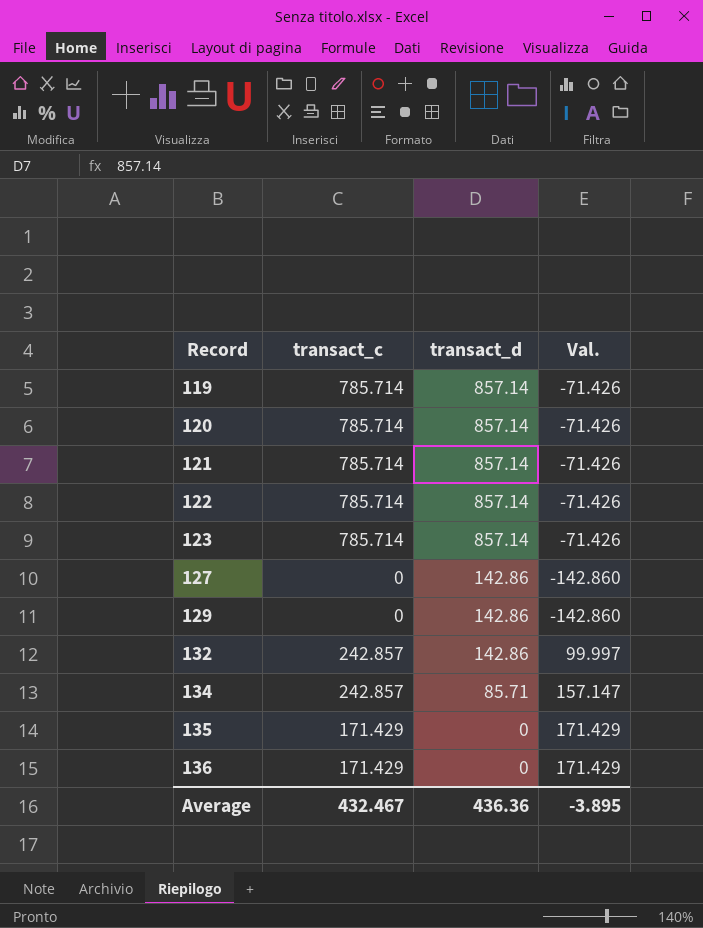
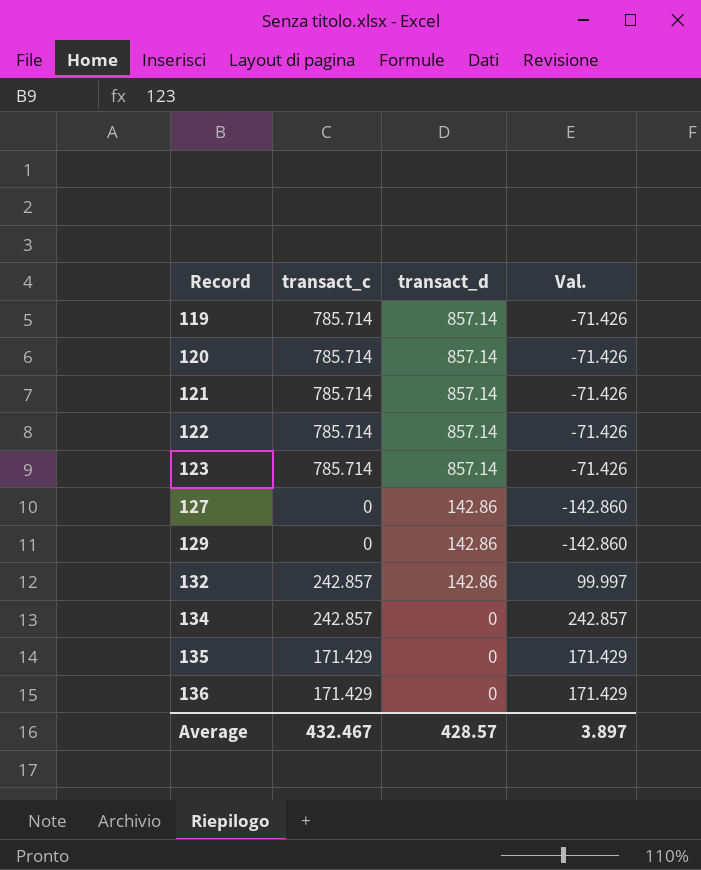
134 | transact_d: 85.71 -> 0
134 | Val.: 157.147 -> 242.857
Average | transact_d: 436.36 -> 428.57
Average | Val.: -3.895 -> 3.897

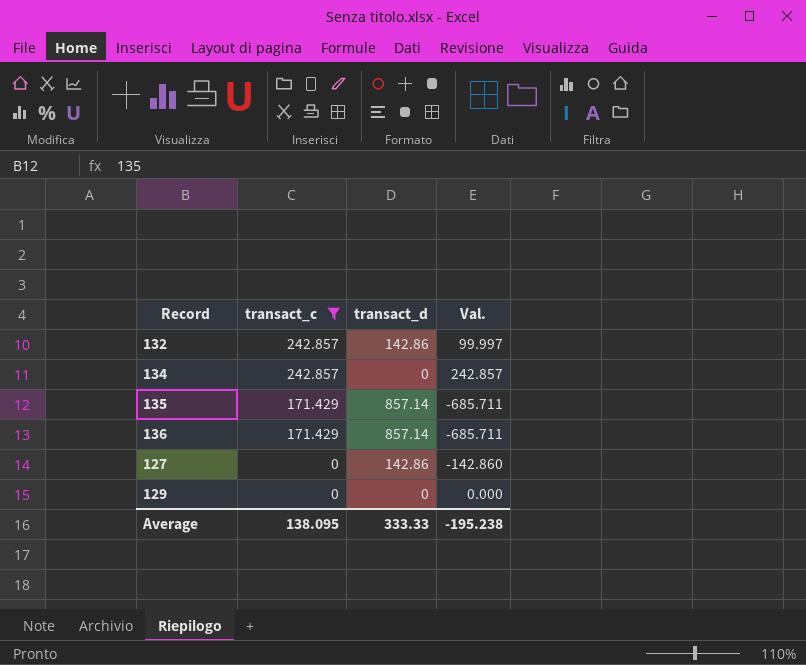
filter: none -> transact_c != 785.714
row order: Record ascending -> transact_c descending
135 | transact_d: 0 -> 857.14
135 | Val.: 171.429 -> -685.711
136 | transact_d: 0 -> 857.14
136 | Val.: 171.429 -> -685.711
129 | transact_d: 142.86 -> 0
129 | Val.: -142.860 -> 0.000
Average | transact_c: 432.467 -> 138.095
Average | transact_d: 428.57 -> 333.33
Average | Val.: 3.897 -> -195.238

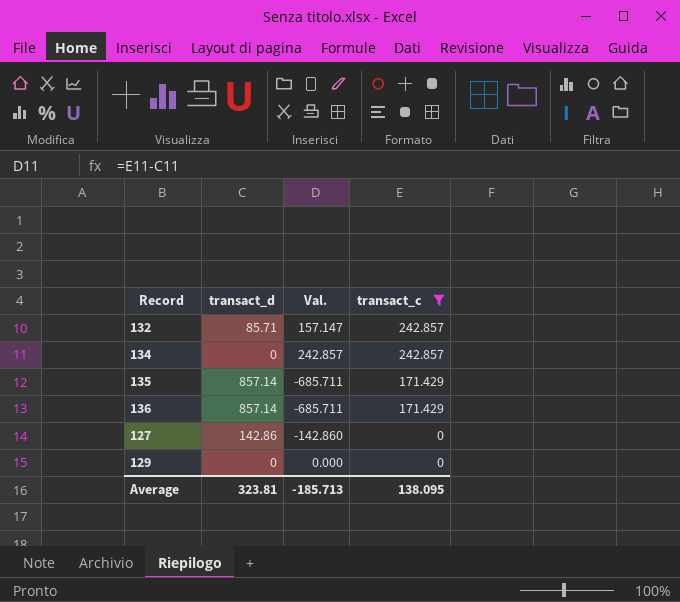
column transact_c | position: 2 -> 4
132 | transact_d: 142.86 -> 85.71
132 | Val.: 99.997 -> 157.147
Average | transact_d: 333.33 -> 323.81
Average | Val.: -195.238 -> -185.713

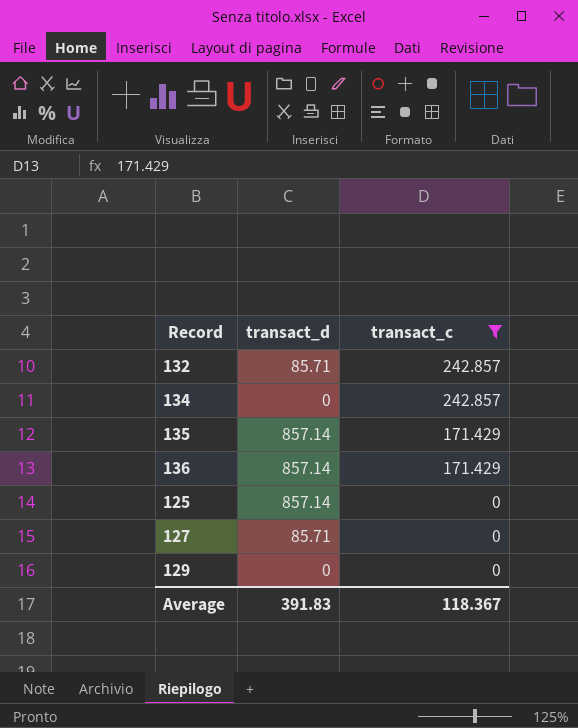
column Val. | formula: [transact_c] - [transact_d] -> none
row 125: none -> 857.14 | 0
127 | transact_d: 142.86 -> 85.71
Average | transact_d: 323.81 -> 391.83
Average | transact_c: 138.095 -> 118.367

